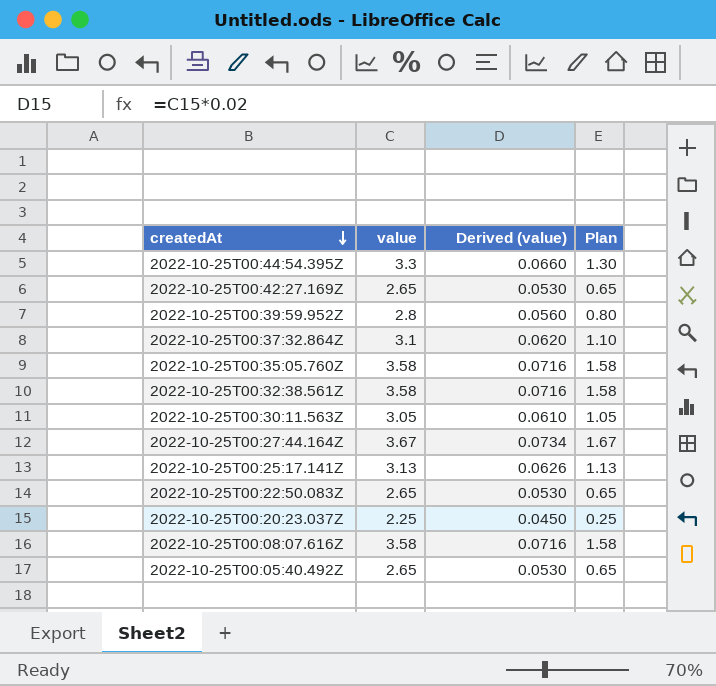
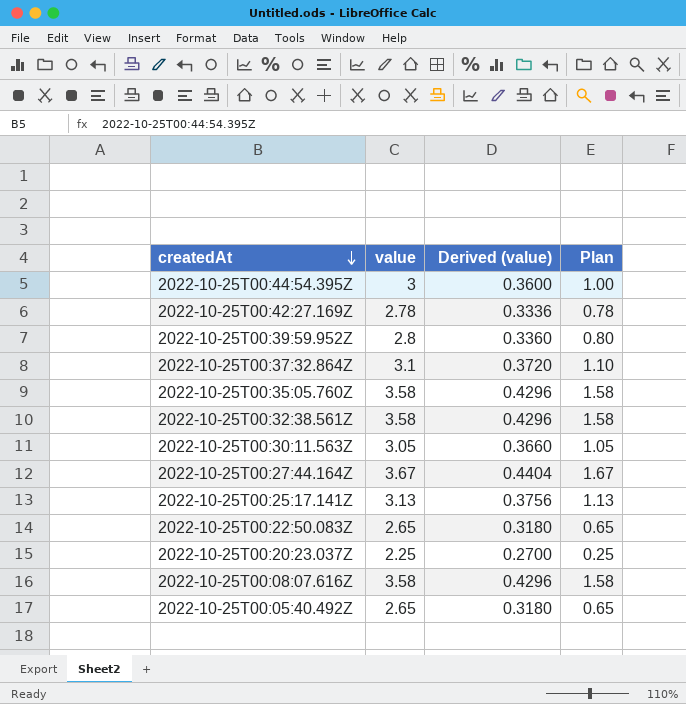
column Derived (value) | formula: [value] * 0.02 -> [value] * 0.12
2022-10-25T00:44:54.395Z | value: 3.3 -> 3
2022-10-25T00:44:54.395Z | Plan: 1.30 -> 1.00
2022-10-25T00:42:27.169Z | value: 2.65 -> 2.78
2022-10-25T00:42:27.169Z | Plan: 0.65 -> 0.78

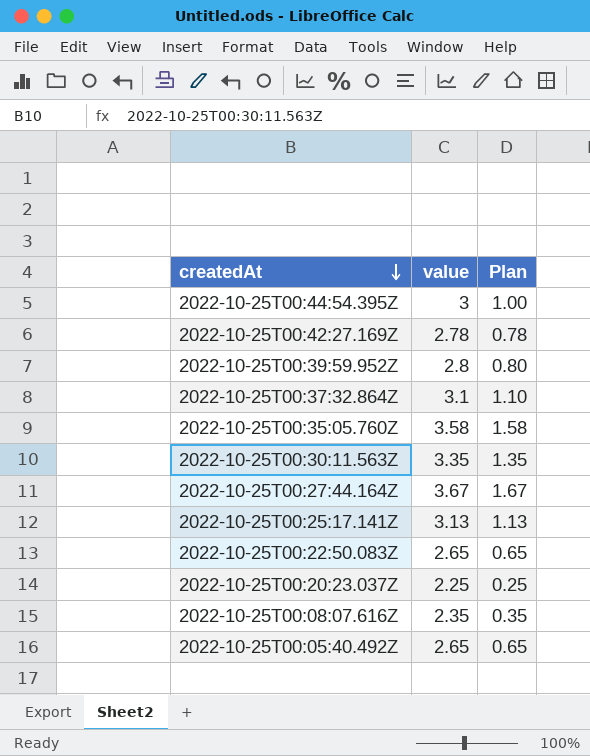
column Derived (value) | formula: [value] * 0.12 -> none
row 2022-10-25T00:32:38.561Z: 3.58 | 0.4296 | 1.58 -> none
2022-10-25T00:30:11.563Z | value: 3.05 -> 3.35
2022-10-25T00:30:11.563Z | Plan: 1.05 -> 1.35
2022-10-25T00:08:07.616Z | value: 3.58 -> 2.35
2022-10-25T00:08:07.616Z | Plan: 1.58 -> 0.35

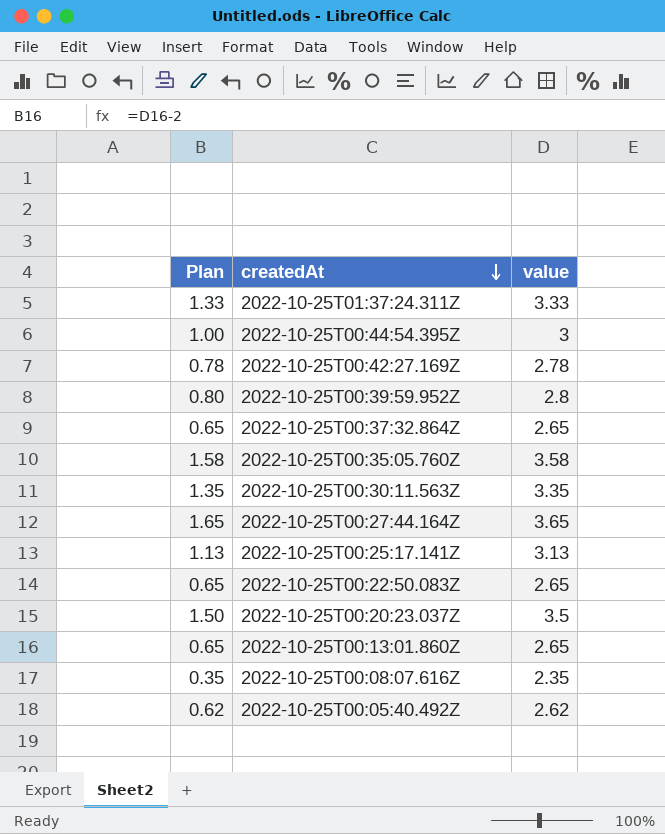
column Plan | position: 3 -> 1
row 2022-10-25T01:37:24.311Z: none -> 1.33 | 3.33
2022-10-25T00:37:32.864Z | Plan: 1.10 -> 0.65
2022-10-25T00:37:32.864Z | value: 3.1 -> 2.65
2022-10-25T00:27:44.164Z | Plan: 1.67 -> 1.65
2022-10-25T00:27:44.164Z | value: 3.67 -> 3.65
2022-10-25T00:20:23.037Z | Plan: 0.25 -> 1.50
2022-10-25T00:20:23.037Z | value: 2.25 -> 3.5
row 2022-10-25T00:13:01.860Z: none -> 0.65 | 2.65
2022-10-25T00:05:40.492Z | Plan: 0.65 -> 0.62
2022-10-25T00:05:40.492Z | value: 2.65 -> 2.62

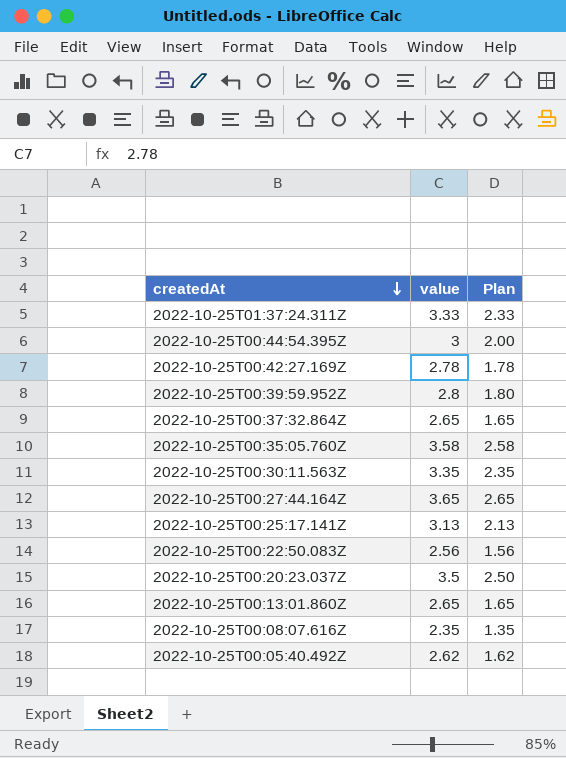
column Plan | formula: [value] - 2 -> [value] - 1
column Plan | position: 1 -> 3
2022-10-25T00:22:50.083Z | value: 2.65 -> 2.56

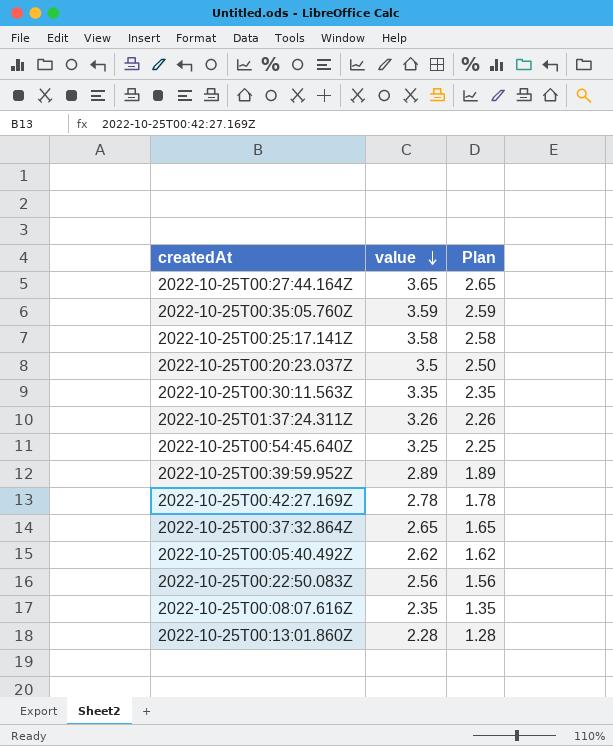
row order: createdAt descending -> value descending
row 2022-10-25T00:44:54.395Z: 3 | 2.00 -> none
2022-10-25T00:35:05.760Z | value: 3.58 -> 3.59
2022-10-25T00:35:05.760Z | Plan: 2.58 -> 2.59
2022-10-25T00:25:17.141Z | value: 3.13 -> 3.58
2022-10-25T00:25:17.141Z | Plan: 2.13 -> 2.58
2022-10-25T01:37:24.311Z | value: 3.33 -> 3.26
2022-10-25T01:37:24.311Z | Plan: 2.33 -> 2.26
row 2022-10-25T00:54:45.640Z: none -> 3.25 | 2.25
2022-10-25T00:39:59.952Z | value: 2.8 -> 2.89
2022-10-25T00:39:59.952Z | Plan: 1.80 -> 1.89
2022-10-25T00:13:01.860Z | value: 2.65 -> 2.28
2022-10-25T00:13:01.860Z | Plan: 1.65 -> 1.28

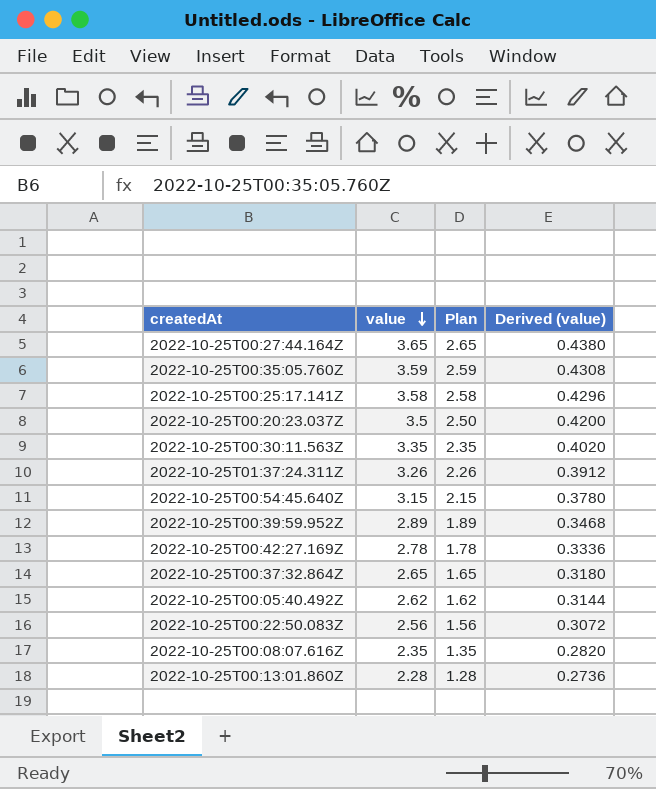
column Derived (value) | formula: none -> [value] * 0.12
2022-10-25T00:54:45.640Z | value: 3.25 -> 3.15
2022-10-25T00:54:45.640Z | Plan: 2.25 -> 2.15

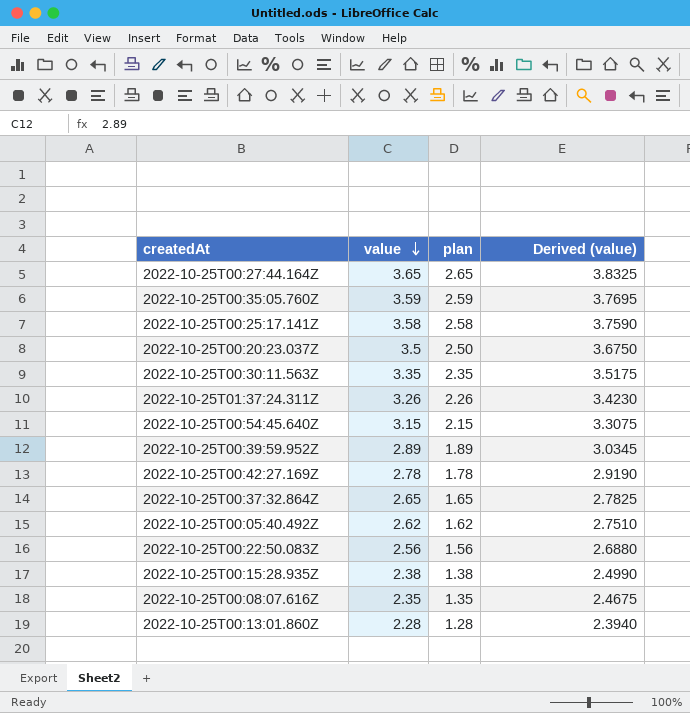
column name: Plan -> plan
column Derived (value) | formula: [value] * 0.12 -> [value] * 1.05
row 2022-10-25T00:15:28.935Z: none -> 2.38 | 1.38 | 2.4990

